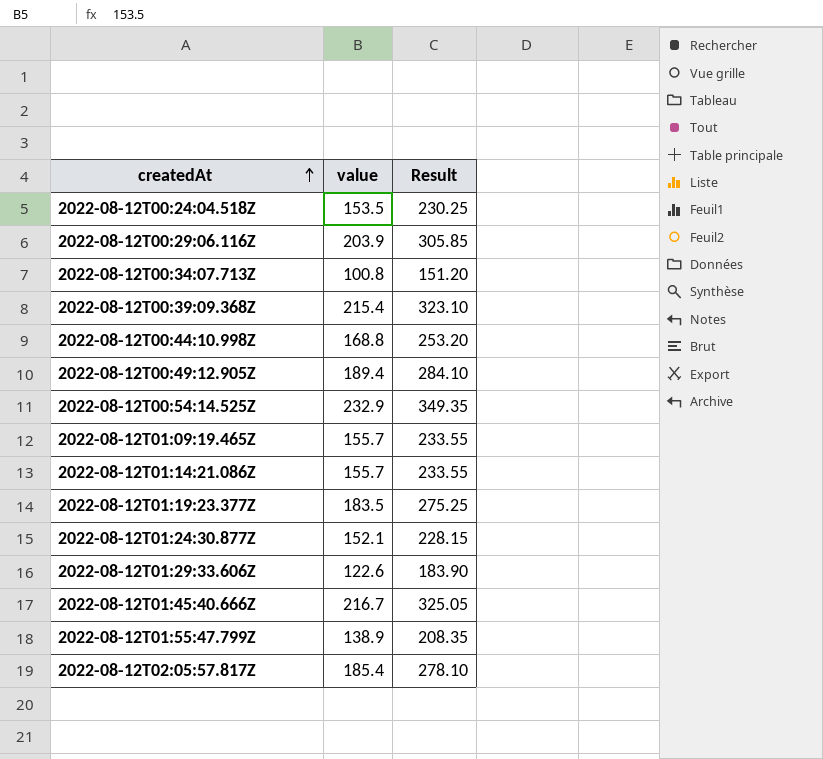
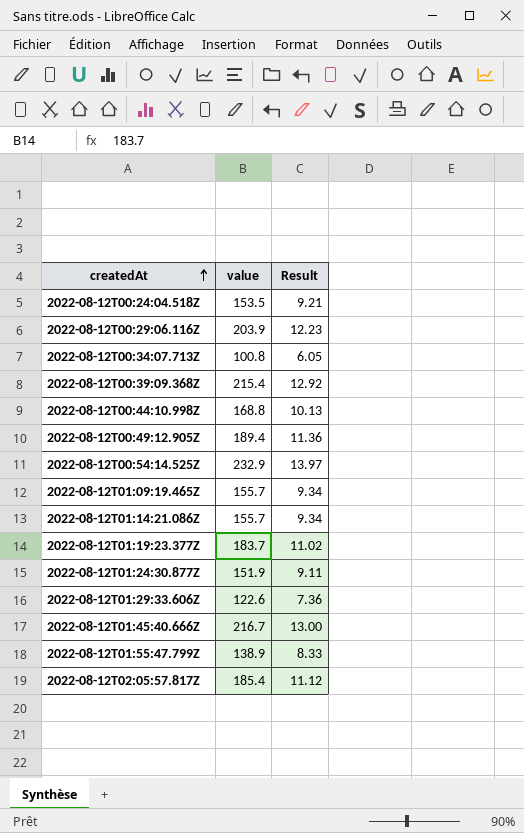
column Result | formula: [value] * 1.5 -> [value] * 0.06
2022-08-12T01:19:23.377Z | value: 183.5 -> 183.7
2022-08-12T01:24:30.877Z | value: 152.1 -> 151.9

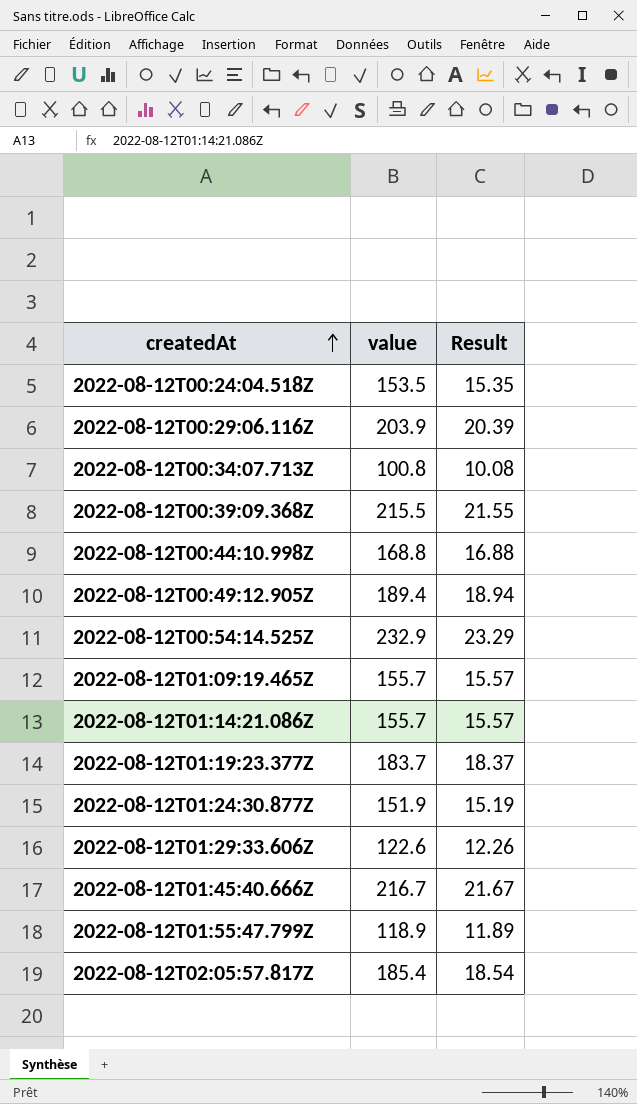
column Result | formula: [value] * 0.06 -> [value] * 0.1
2022-08-12T00:39:09.368Z | value: 215.4 -> 215.5
2022-08-12T01:55:47.799Z | value: 138.9 -> 118.9

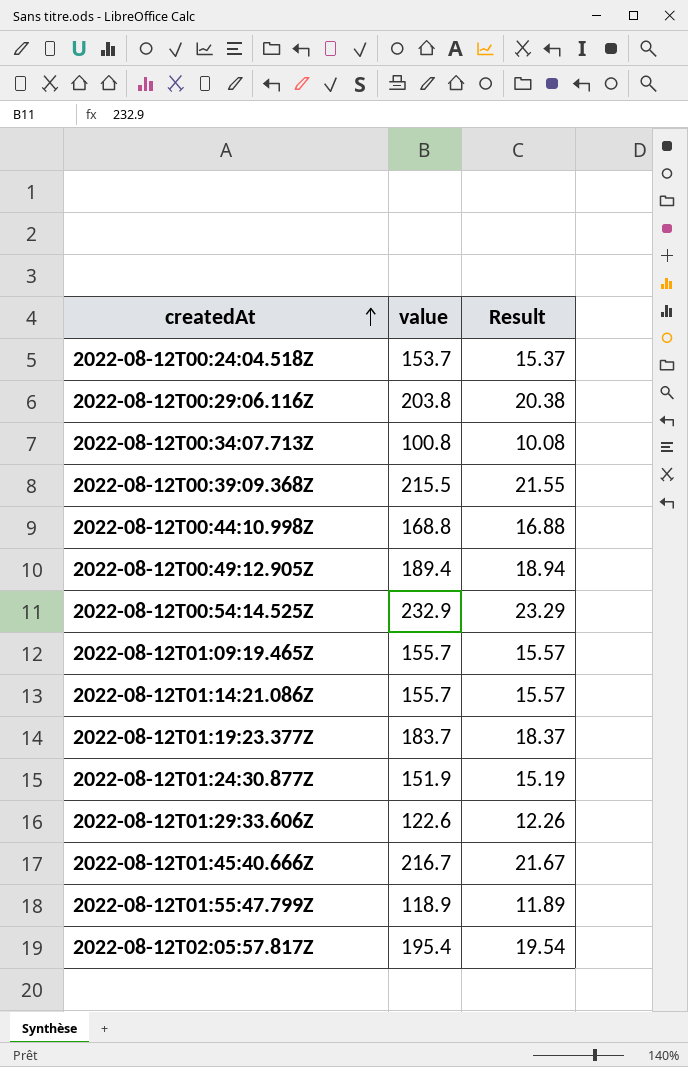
2022-08-12T00:24:04.518Z | value: 153.5 -> 153.7
2022-08-12T00:24:04.518Z | Result: 15.35 -> 15.37
2022-08-12T00:29:06.116Z | value: 203.9 -> 203.8
2022-08-12T00:29:06.116Z | Result: 20.39 -> 20.38
2022-08-12T02:05:57.817Z | value: 185.4 -> 195.4
2022-08-12T02:05:57.817Z | Result: 18.54 -> 19.54

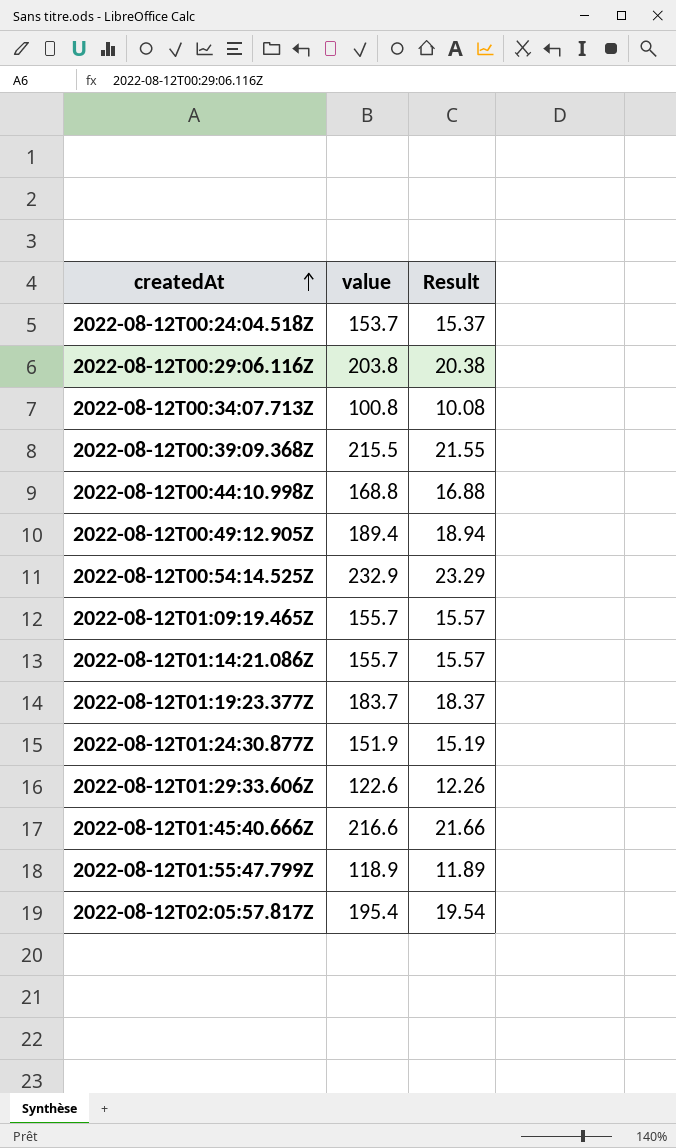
2022-08-12T01:45:40.666Z | value: 216.7 -> 216.6
2022-08-12T01:45:40.666Z | Result: 21.67 -> 21.66

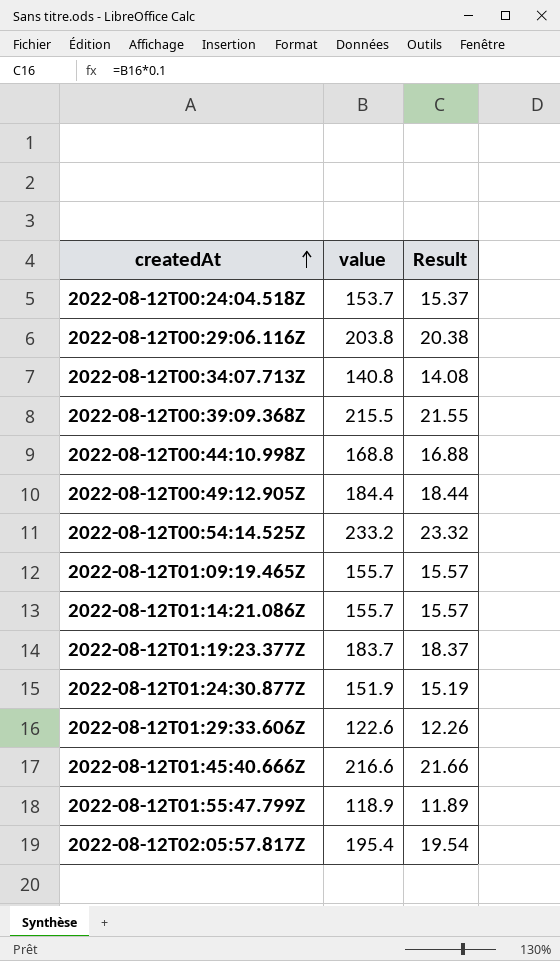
2022-08-12T00:34:07.713Z | value: 100.8 -> 140.8
2022-08-12T00:34:07.713Z | Result: 10.08 -> 14.08
2022-08-12T00:49:12.905Z | value: 189.4 -> 184.4
2022-08-12T00:49:12.905Z | Result: 18.94 -> 18.44
2022-08-12T00:54:14.525Z | value: 232.9 -> 233.2
2022-08-12T00:54:14.525Z | Result: 23.29 -> 23.32

